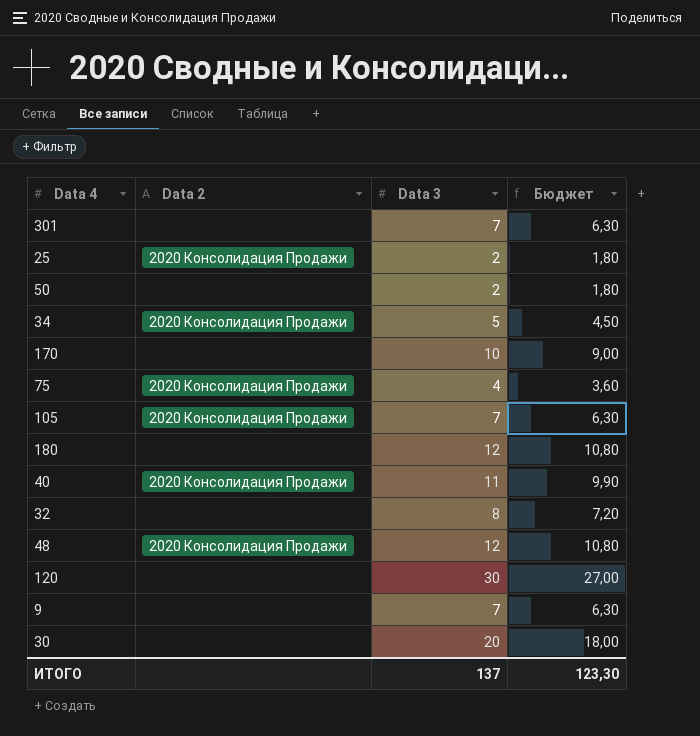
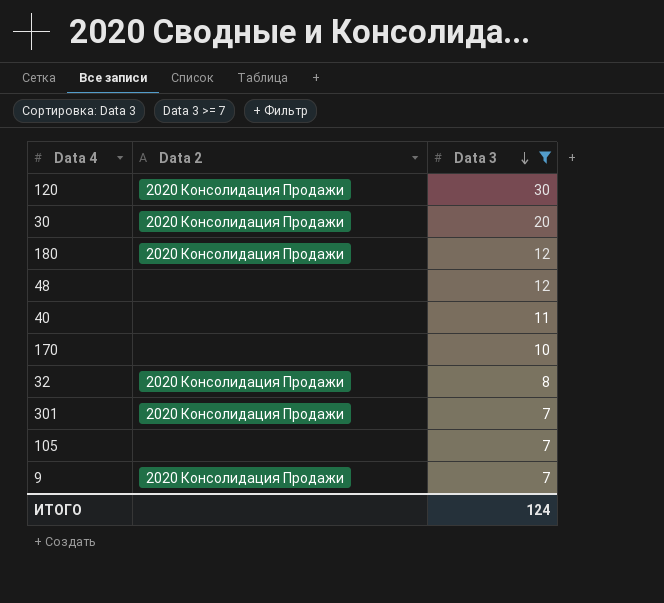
filter: none -> Data 3 >= 7
row order: none -> Data 3 descending
column Бюджет | formula: [Data 3] * 0,9 -> none
120 | Data 2: none -> 2020 Консолидация Продажи
30 | Data 2: none -> 2020 Консолидация Продажи
180 | Data 2: none -> 2020 Консолидация Продажи
48 | Data 2: 2020 Консолидация Продажи -> none
40 | Data 2: 2020 Консолидация Продажи -> none
32 | Data 2: none -> 2020 Консолидация Продажи
301 | Data 2: none -> 2020 Консолидация Продажи
105 | Data 2: 2020 Консолидация Продажи -> none
9 | Data 2: none -> 2020 Консолидация Продажи
ИТОГО | Data 3: 137 -> 124

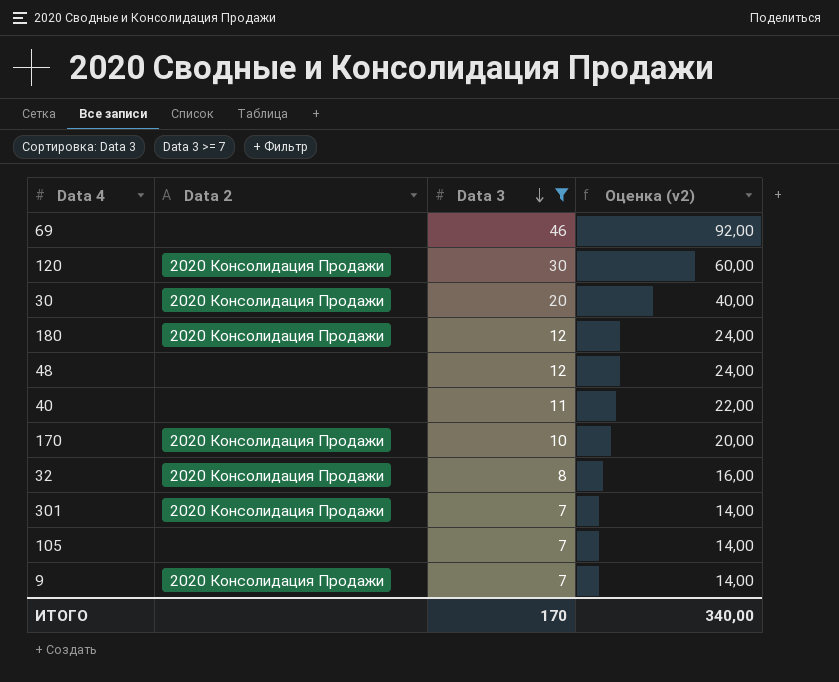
column Оценка (v2) | formula: none -> [Data 3] * 2
row 69: none -> none | 46 | 92,00
170 | Data 2: none -> 2020 Консолидация Продажи
ИТОГО | Data 3: 124 -> 170

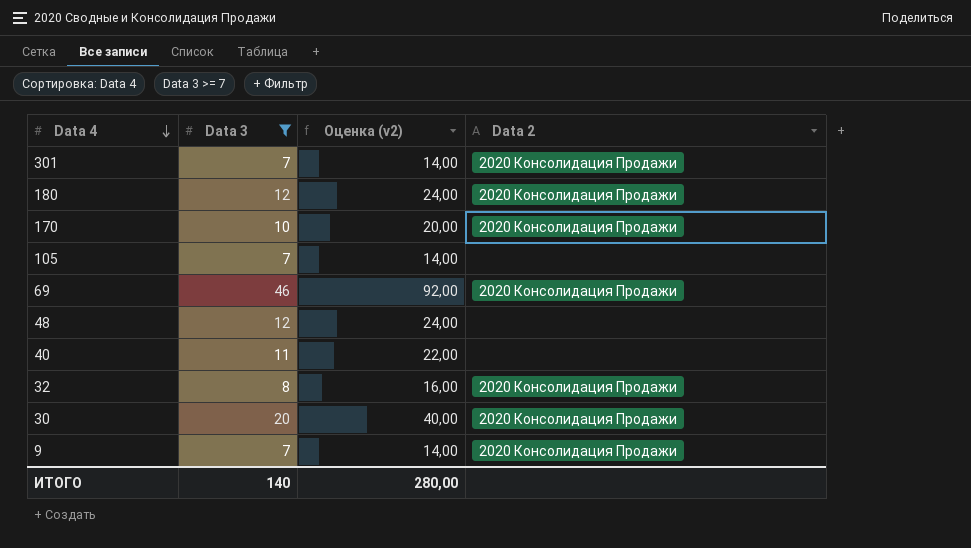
row order: Data 3 descending -> Data 4 descending
column Data 2 | position: 2 -> 4
row 120: 2020 Консолидация Продажи | 30 | 60,00 -> none
69 | Data 2: none -> 2020 Консолидация Продажи
ИТОГО | Data 3: 170 -> 140
ИТОГО | Оценка (v2): 340,00 -> 280,00

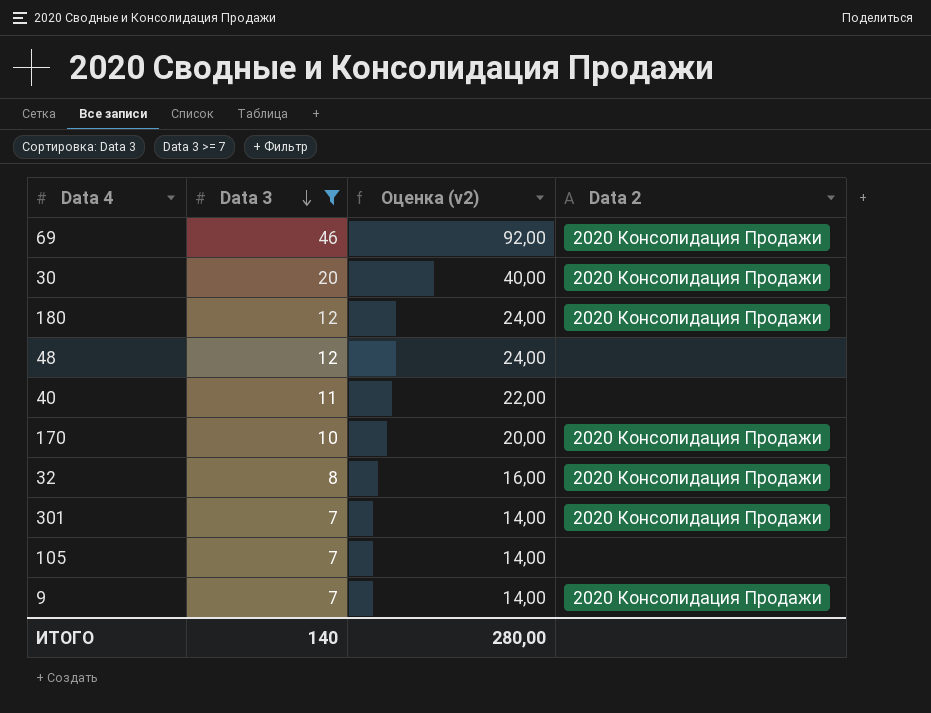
row order: Data 4 descending -> Data 3 descending

